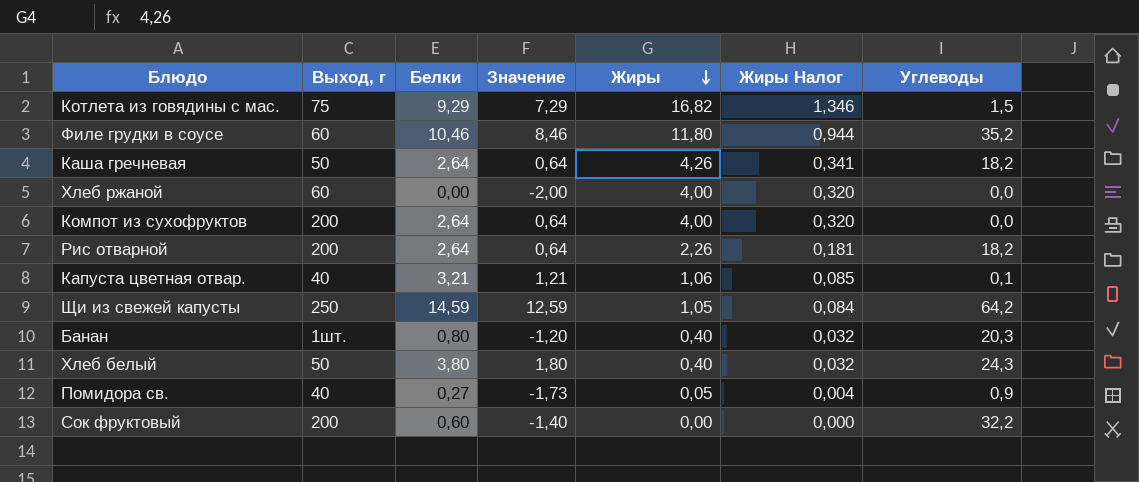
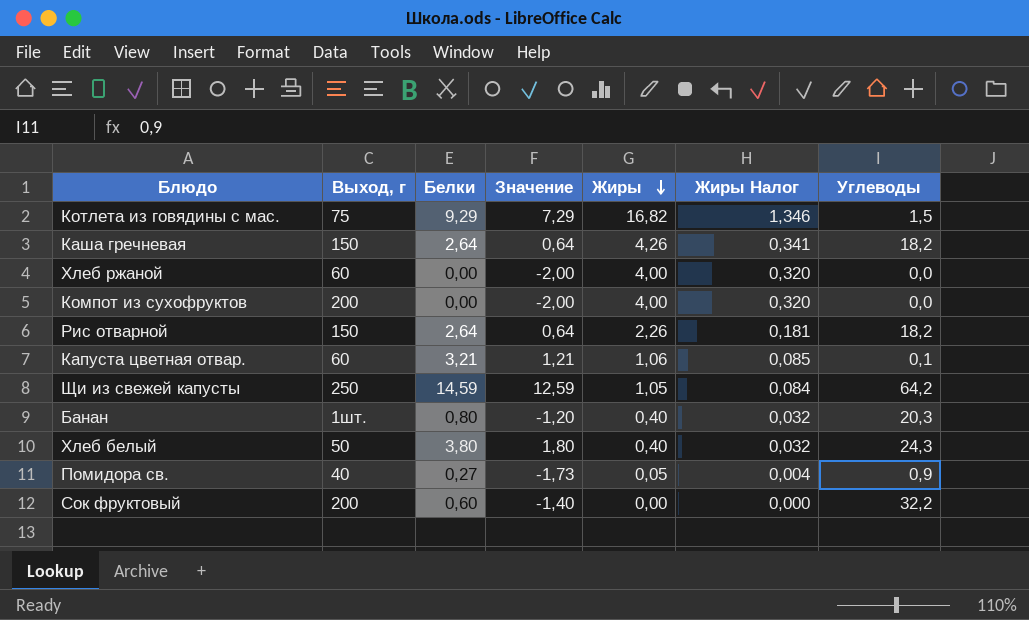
row Филе грудки в соусе: 60 | 10,46 | 8,46 | 11,80 | 0,944 | 35,2 -> none
Каша гречневая | Выход, г: 50 -> 150
Компот из сухофруктов | Белки: 2,64 -> 0,00
Компот из сухофруктов | Значение: 0,64 -> -2,00
Рис отварной | Выход, г: 200 -> 150
Капуста цветная отвар. | Выход, г: 40 -> 60

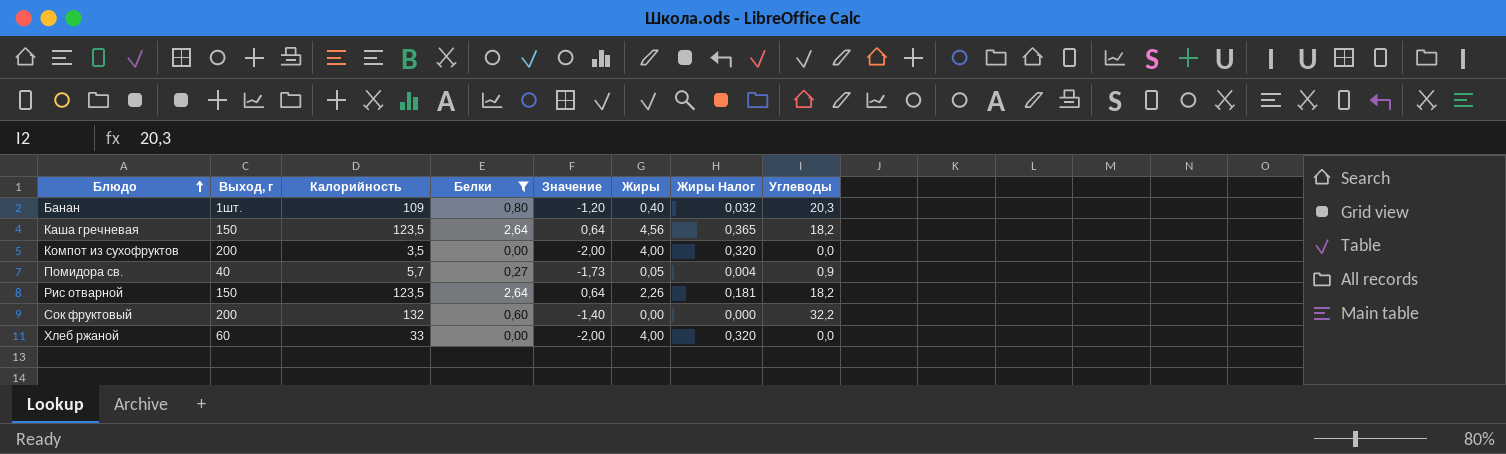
filter: none -> Белки <= 2,64
row order: Жиры descending -> Блюдо ascending
column Калорийность | position: none -> 3
Каша гречневая | Жиры: 4,26 -> 4,56
Каша гречневая | Жиры Налог: 0,341 -> 0,365

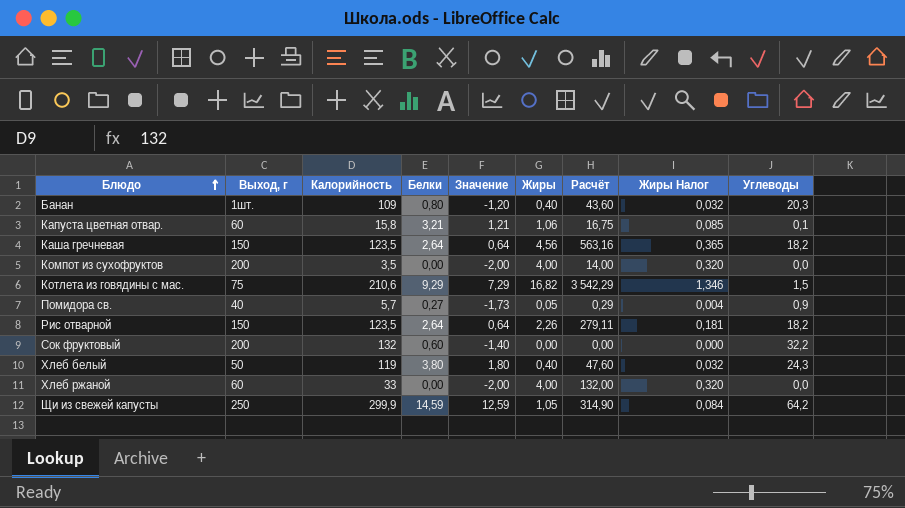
filter: Белки <= 2,64 -> none
column Расчёт | formula: none -> [Калорийность] * [Жиры]

